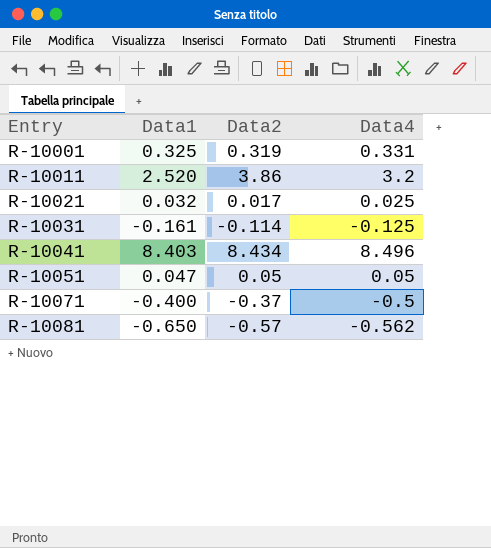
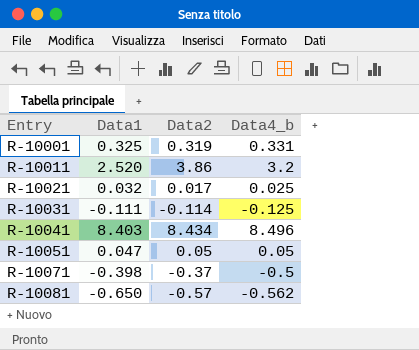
column name: Data4 -> Data4_b
R-10031 | Data1: -0.161 -> -0.111
R-10071 | Data1: -0.400 -> -0.398

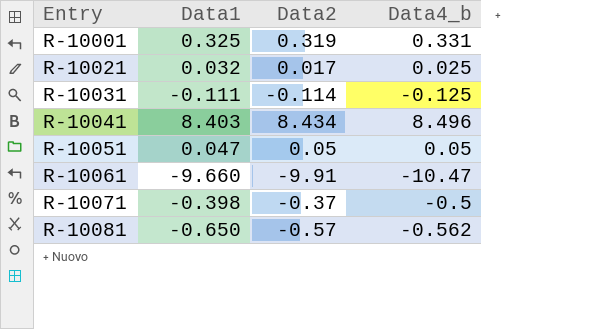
row R-10011: 2.520 | 3.86 | 3.2 -> none
row R-10061: none -> -9.660 | -9.91 | -10.47

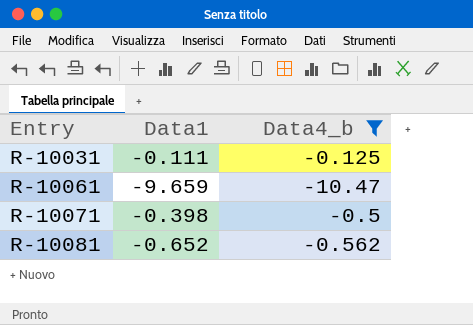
filter: none -> Data4_b <= -0.125
column Data2 | position: 3 -> none
R-10061 | Data1: -9.660 -> -9.659
R-10081 | Data1: -0.650 -> -0.652

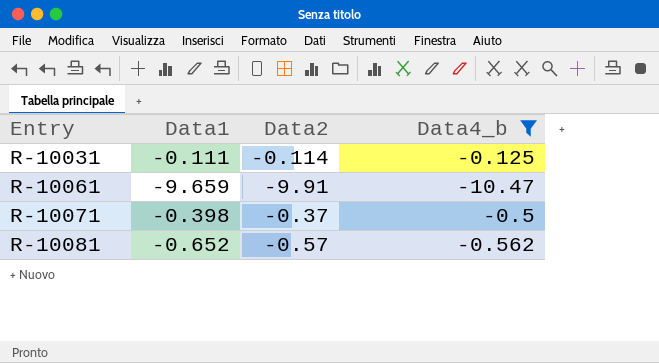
column Data2 | position: none -> 3

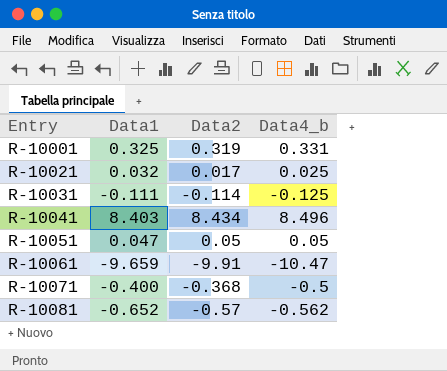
filter: Data4_b <= -0.125 -> none
R-10071 | Data1: -0.398 -> -0.400
R-10071 | Data2: -0.37 -> -0.368

